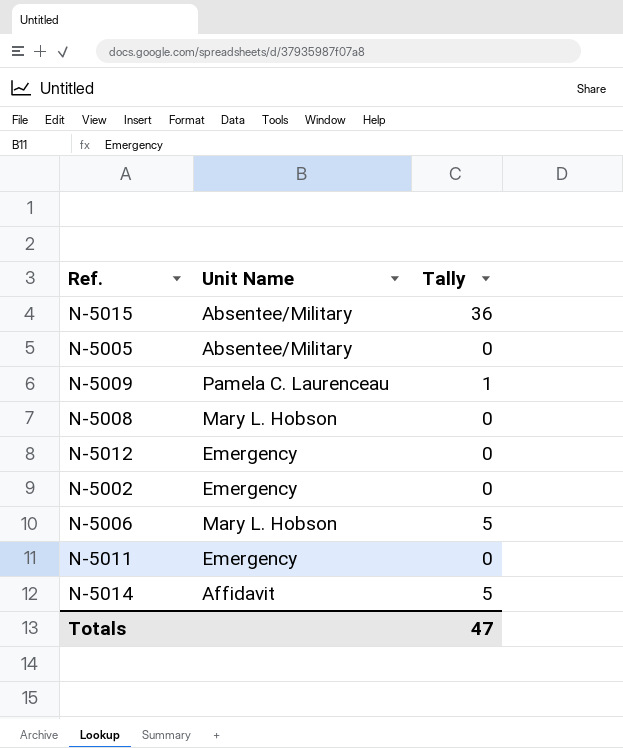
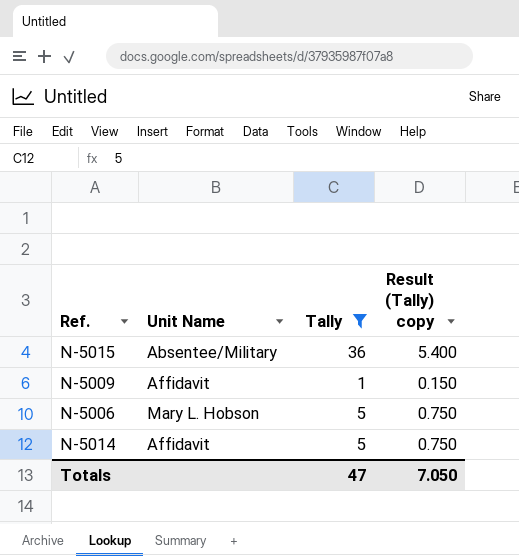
filter: none -> Tally != 0
column Result (Tally) copy | formula: none -> [Tally] * 0.15
N-5009 | Unit Name: Pamela C. Laurenceau -> Affidavit

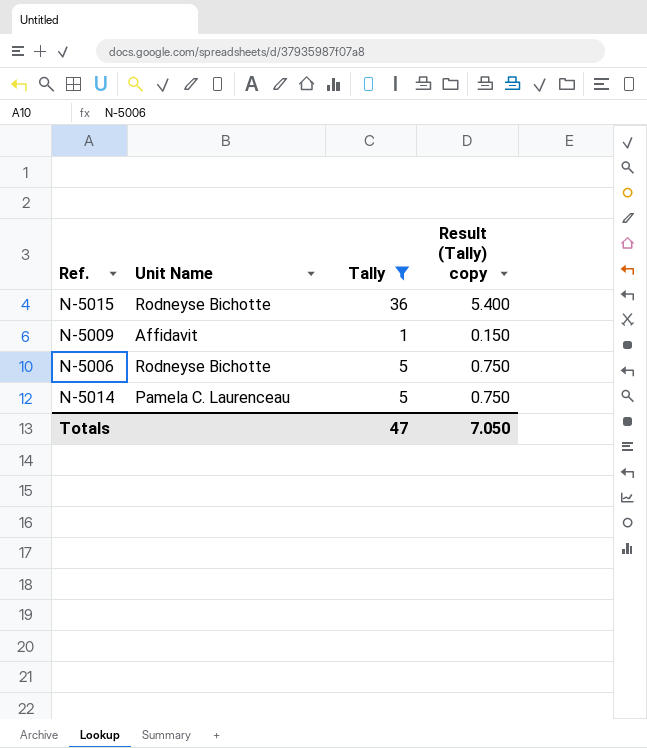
N-5015 | Unit Name: Absentee/Military -> Rodneyse Bichotte
N-5006 | Unit Name: Mary L. Hobson -> Rodneyse Bichotte
N-5014 | Unit Name: Affidavit -> Pamela C. Laurenceau

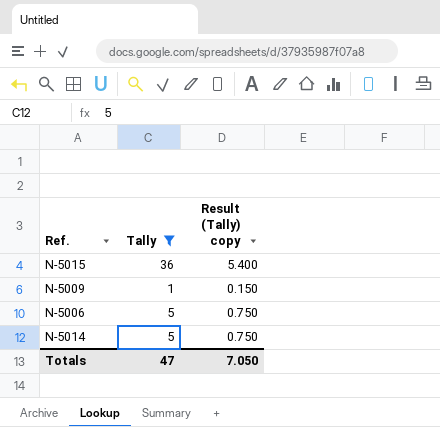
column Unit Name | position: 2 -> none

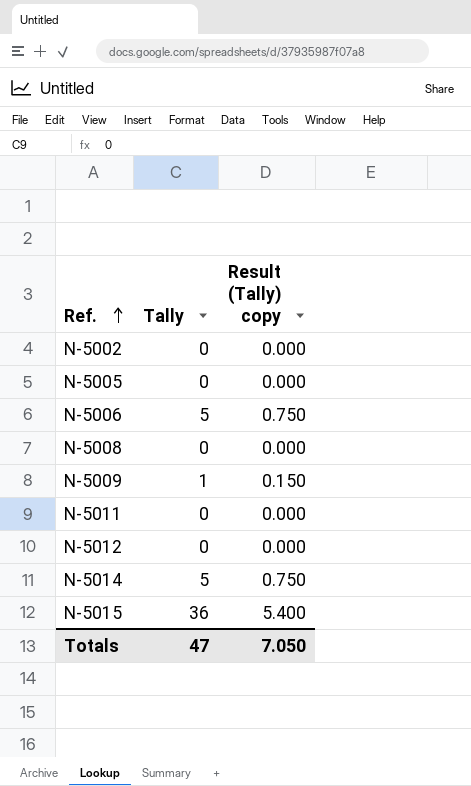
filter: Tally != 0 -> none
row order: none -> Ref. ascending

